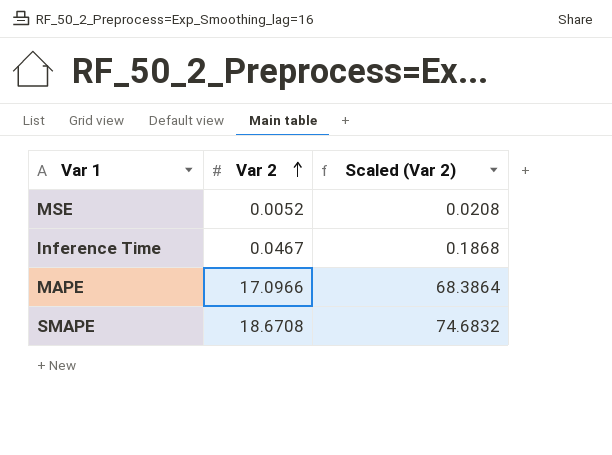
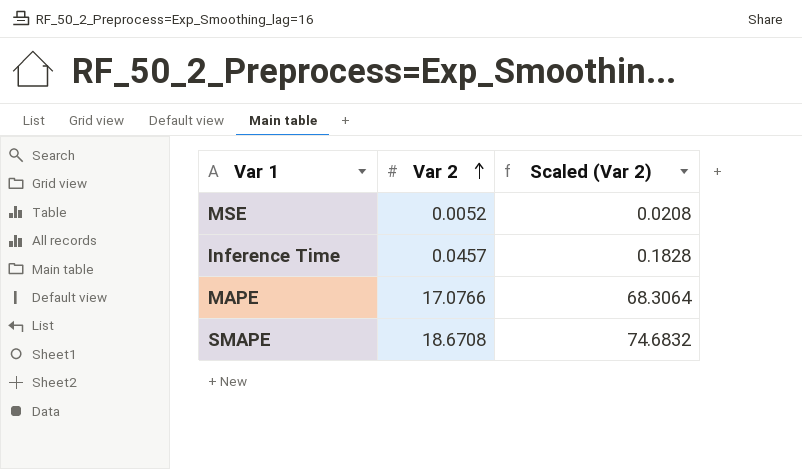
Inference Time | Var 2: 0.0467 -> 0.0457
Inference Time | Scaled (Var 2): 0.1868 -> 0.1828
MAPE | Var 2: 17.0966 -> 17.0766
MAPE | Scaled (Var 2): 68.3864 -> 68.3064

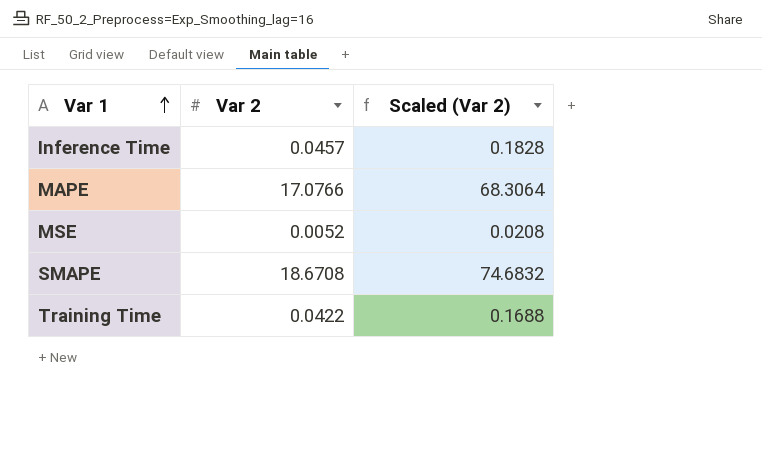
row order: Var 2 ascending -> Var 1 ascending
row Training Time: none -> 0.0422 | 0.1688

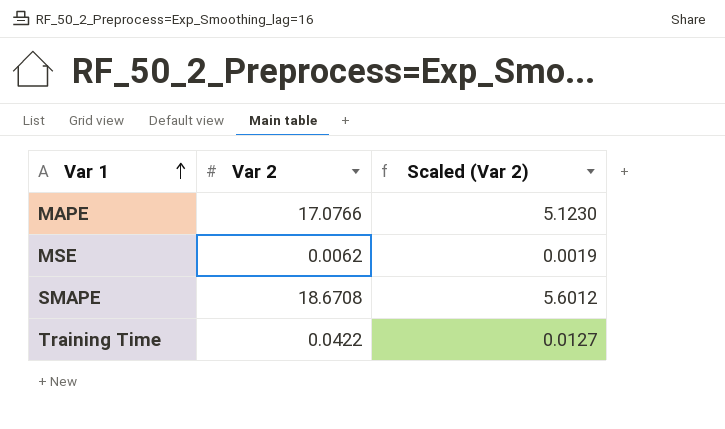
column Scaled (Var 2) | formula: [Var 2] * 4 -> [Var 2] * 0.3
row Inference Time: 0.0457 | 0.1828 -> none
MSE | Var 2: 0.0052 -> 0.0062

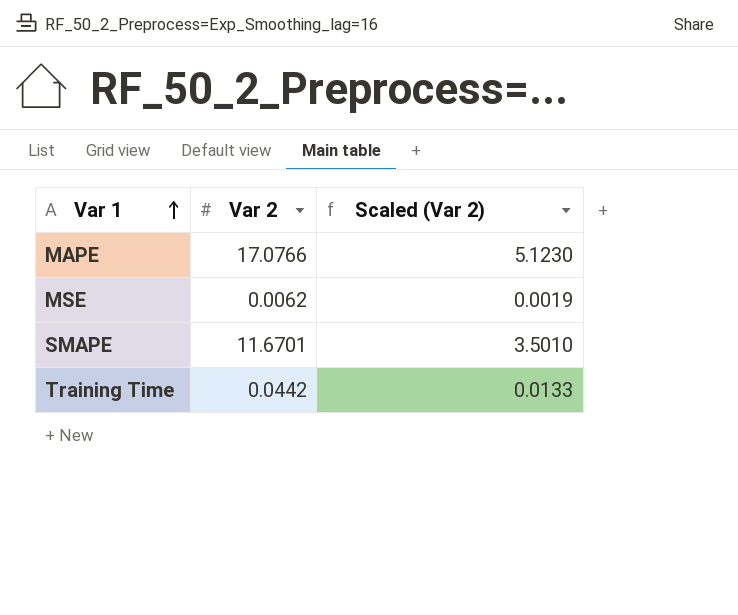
SMAPE | Var 2: 18.6708 -> 11.6701
SMAPE | Scaled (Var 2): 5.6012 -> 3.5010
Training Time | Var 2: 0.0422 -> 0.0442
Training Time | Scaled (Var 2): 0.0127 -> 0.0133

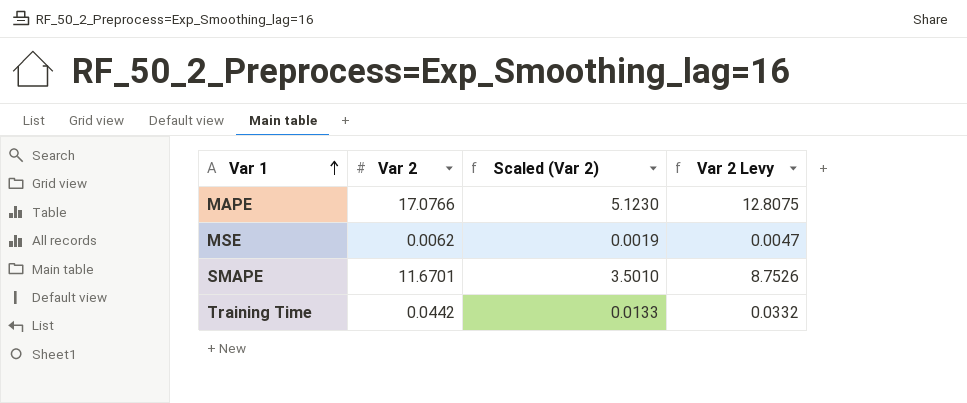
column Var 2 Levy | formula: none -> [Var 2] * 0.75

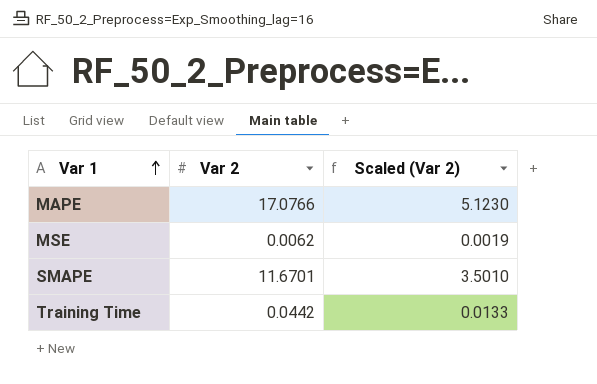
column Var 2 Levy | formula: [Var 2] * 0.75 -> none

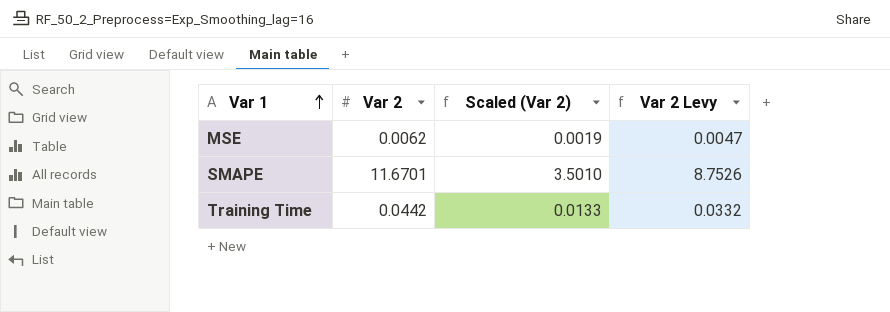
column Var 2 Levy | formula: none -> [Var 2] * 0.75
row MAPE: 17.0766 | 5.1230 -> none

